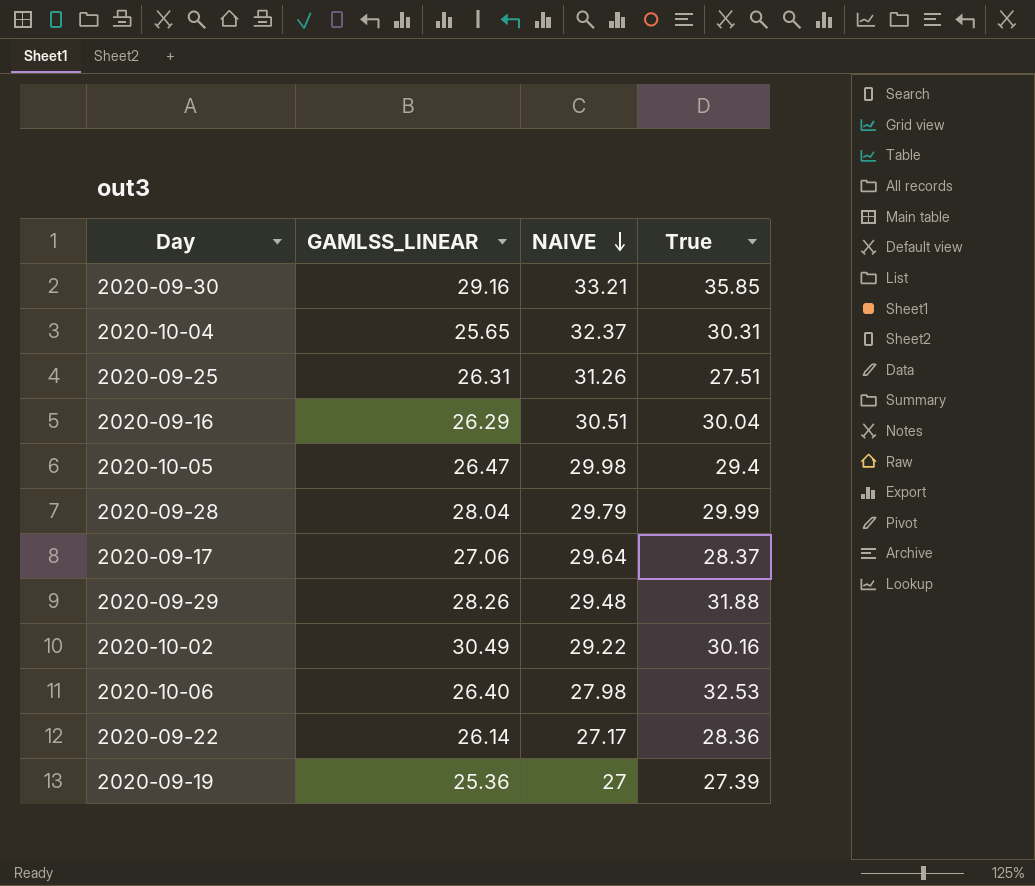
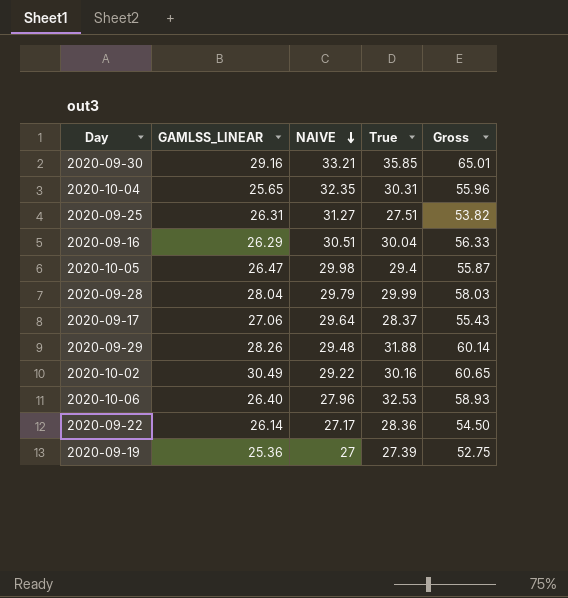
column Gross | formula: none -> [GAMLSS_LINEAR] + [True]
2020-10-04 | NAIVE: 32.37 -> 32.35
2020-09-25 | NAIVE: 31.26 -> 31.27
2020-10-06 | NAIVE: 27.98 -> 27.96

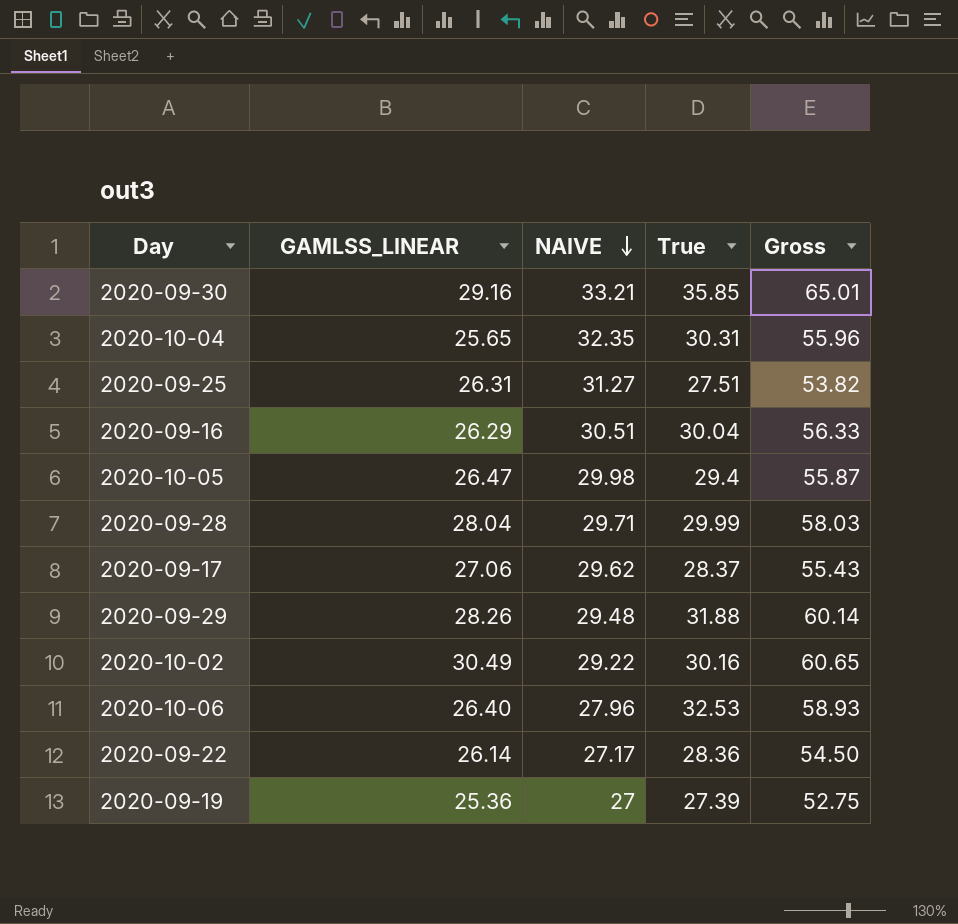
2020-09-28 | NAIVE: 29.79 -> 29.71
2020-09-17 | NAIVE: 29.64 -> 29.62

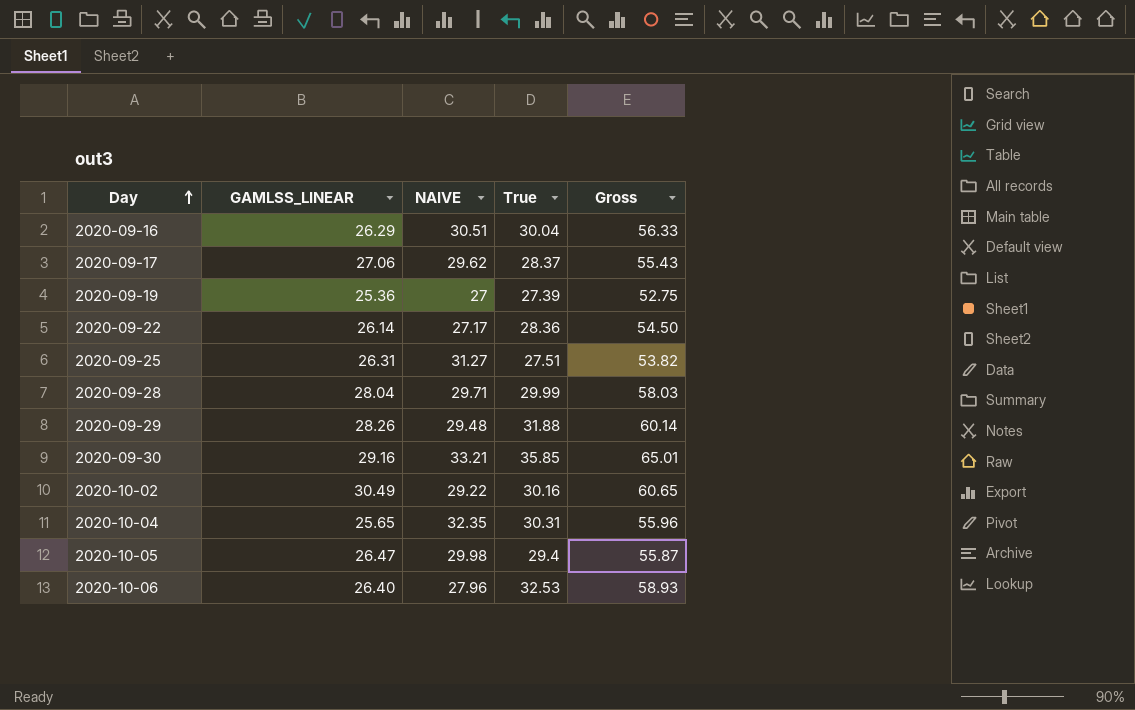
row order: NAIVE descending -> Day ascending

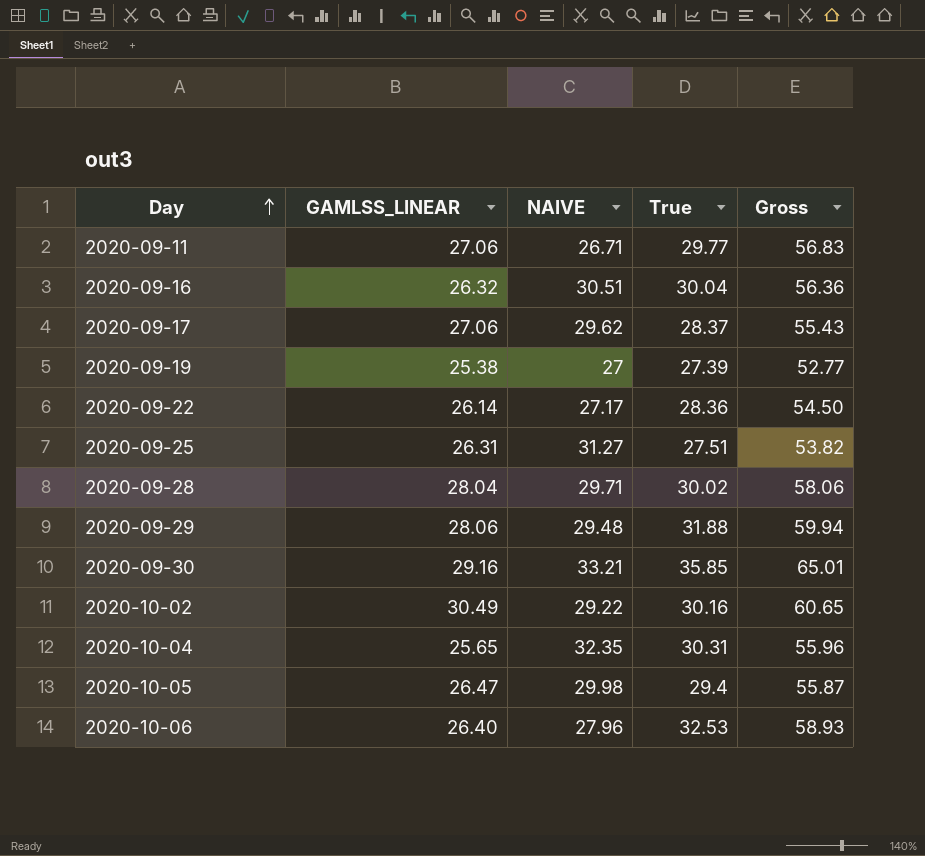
row 2020-09-11: none -> 27.06 | 26.71 | 29.77 | 56.83
2020-09-16 | GAMLSS_LINEAR: 26.29 -> 26.32
2020-09-16 | Gross: 56.33 -> 56.36
2020-09-19 | GAMLSS_LINEAR: 25.36 -> 25.38
2020-09-19 | Gross: 52.75 -> 52.77
2020-09-28 | True: 29.99 -> 30.02
2020-09-28 | Gross: 58.03 -> 58.06
2020-09-29 | GAMLSS_LINEAR: 28.26 -> 28.06
2020-09-29 | Gross: 60.14 -> 59.94

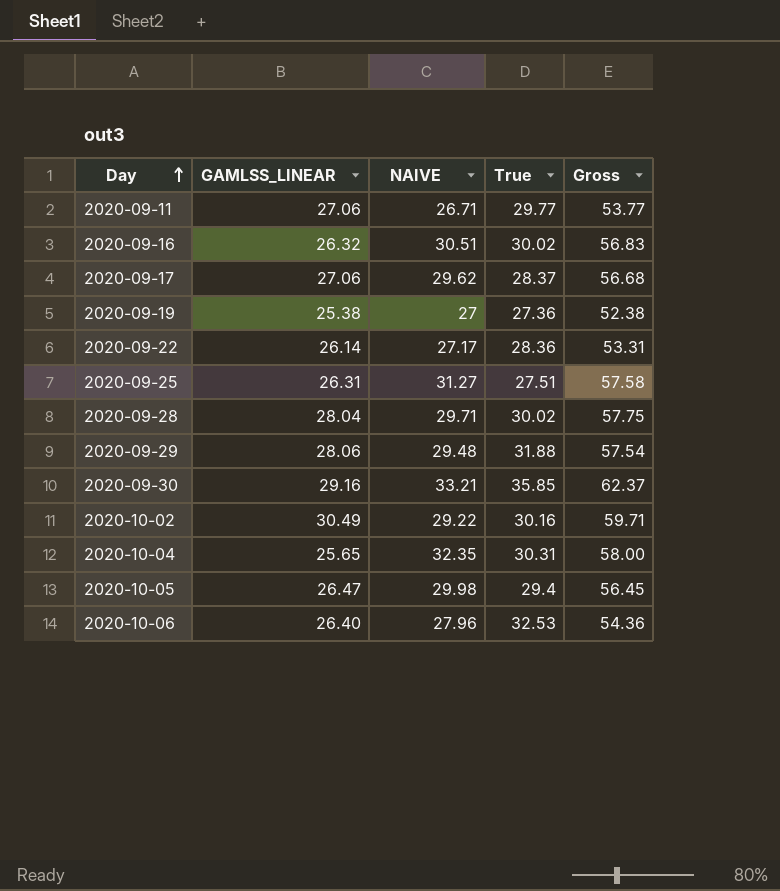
column Gross | formula: [GAMLSS_LINEAR] + [True] -> [GAMLSS_LINEAR] + [NAIVE]
2020-09-16 | True: 30.04 -> 30.02
2020-09-19 | True: 27.39 -> 27.36

